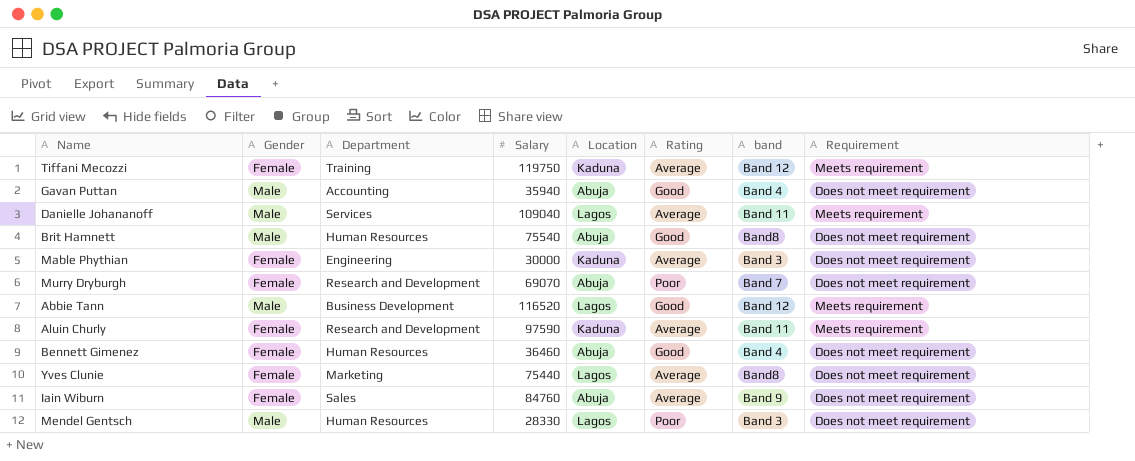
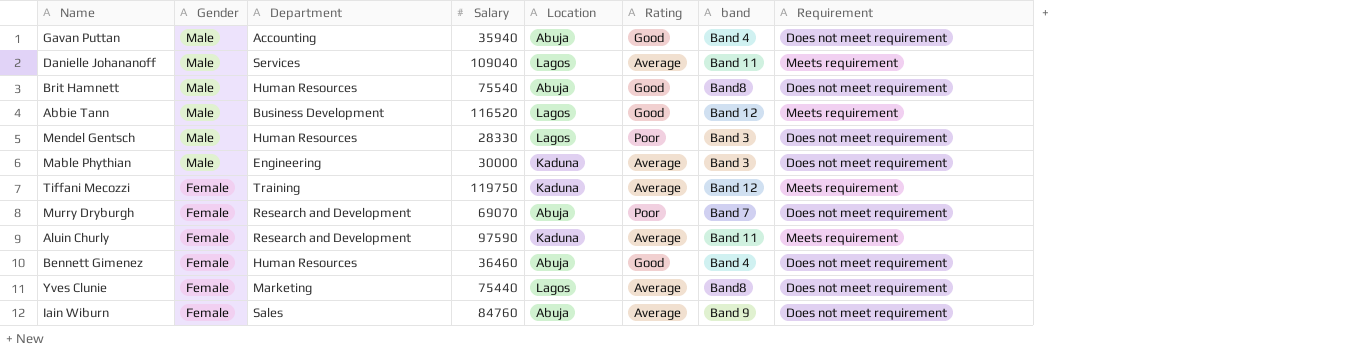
row order: none -> Gender descending
Mable Phythian | Gender: Female -> Male

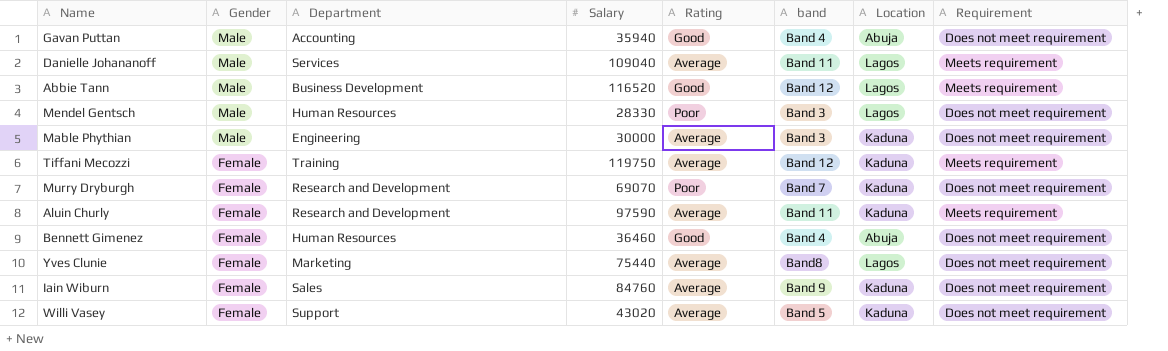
column Location | position: 5 -> 7
row Brit Hamnett: Male | Human Resources | 75540 | Abuja | Good | Band8 | Does not meet requirement -> none
Murry Dryburgh | Location: Abuja -> Kaduna
Iain Wiburn | Location: Abuja -> Kaduna
row Willi Vasey: none -> Female | Support | 43020 | Average | Band 5 | Kaduna | Does not meet requirement

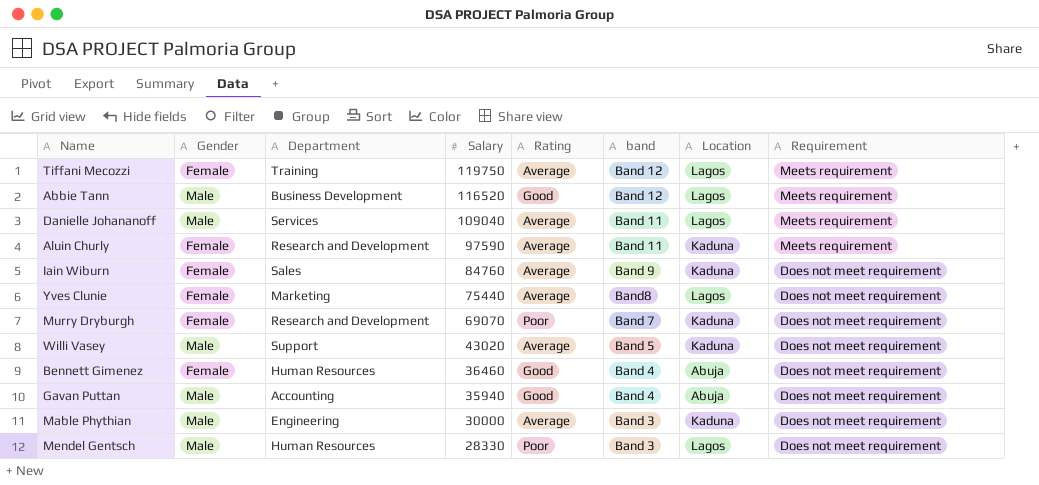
row order: Gender descending -> Salary descending
Tiffani Mecozzi | Location: Kaduna -> Lagos
Willi Vasey | Gender: Female -> Male

